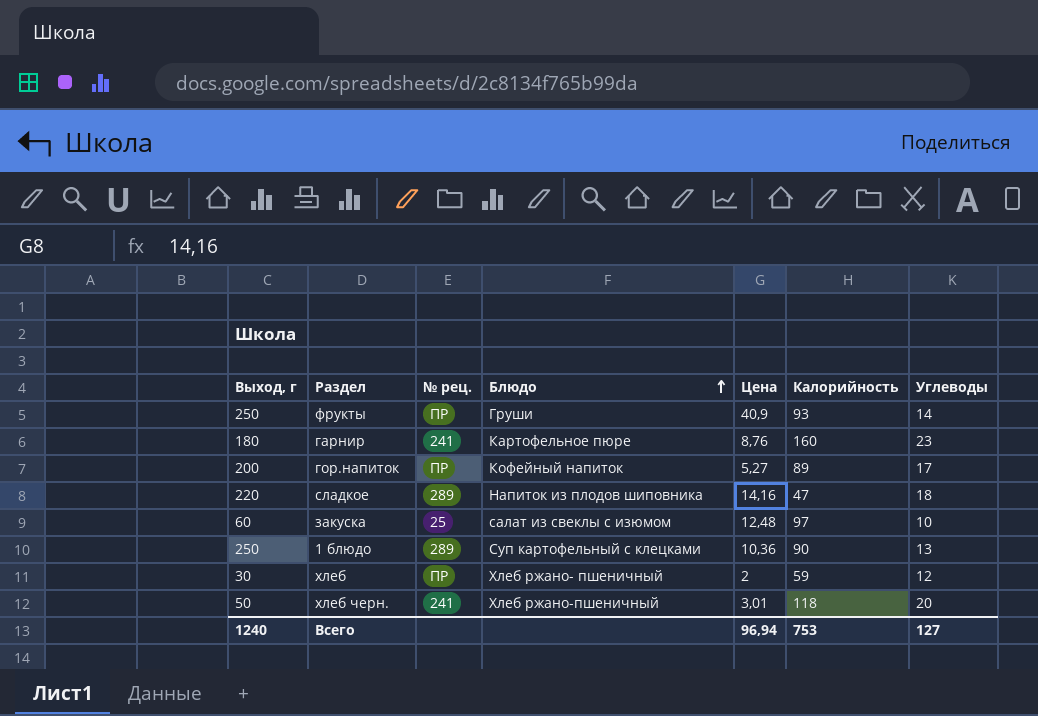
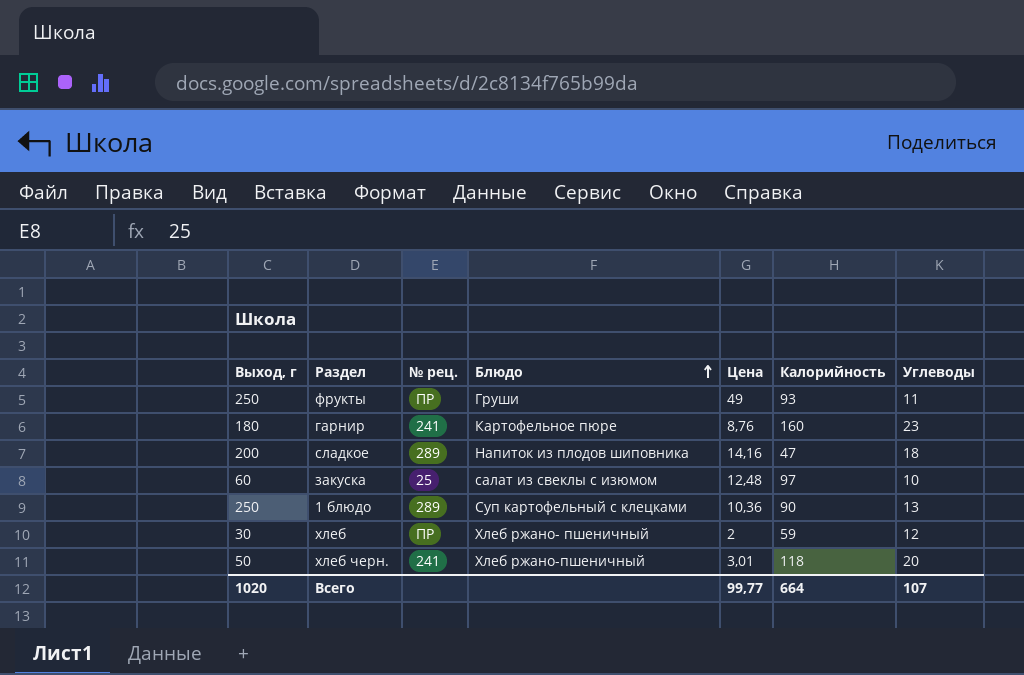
row гор.напиток: 200 | ПР | Кофейный напиток | 5,27 | 89 | 17 -> none
фрукты | Цена: 40,9 -> 49
фрукты | Углеводы: 14 -> 11
сладкое | Выход, г: 220 -> 200
Всего | Выход, г: 1240 -> 1020
Всего | Цена: 96,94 -> 99,77
Всего | Калорийность: 753 -> 664
Всего | Углеводы: 127 -> 107

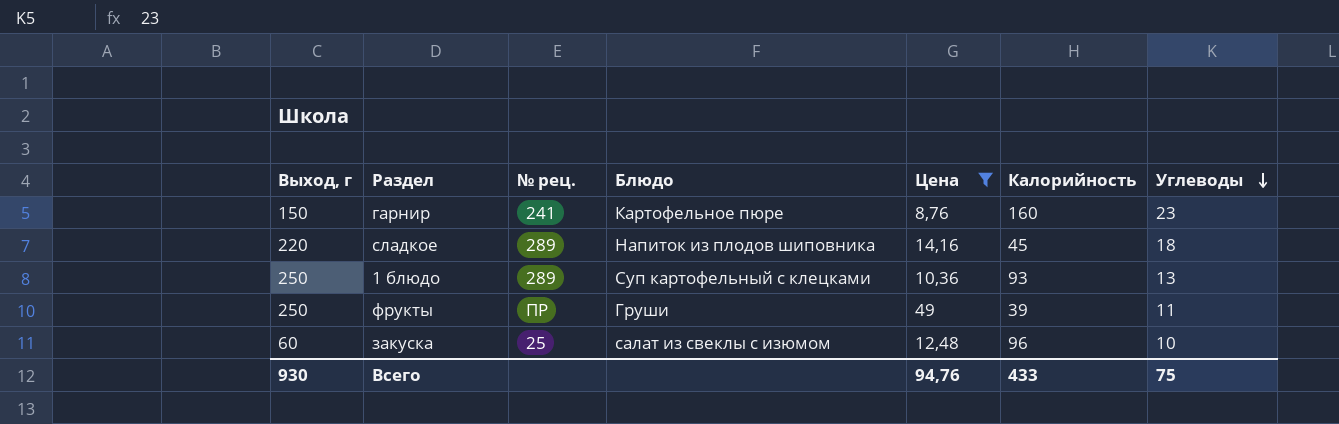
filter: none -> Цена >= 8,76
row order: Блюдо ascending -> Углеводы descending
гарнир | Выход, г: 180 -> 150
сладкое | Выход, г: 200 -> 220
сладкое | Калорийность: 47 -> 45
1 блюдо | Калорийность: 90 -> 93
фрукты | Калорийность: 93 -> 39
закуска | Калорийность: 97 -> 96
Всего | Выход, г: 1020 -> 930
Всего | Цена: 99,77 -> 94,76
Всего | Калорийность: 664 -> 433
Всего | Углеводы: 107 -> 75

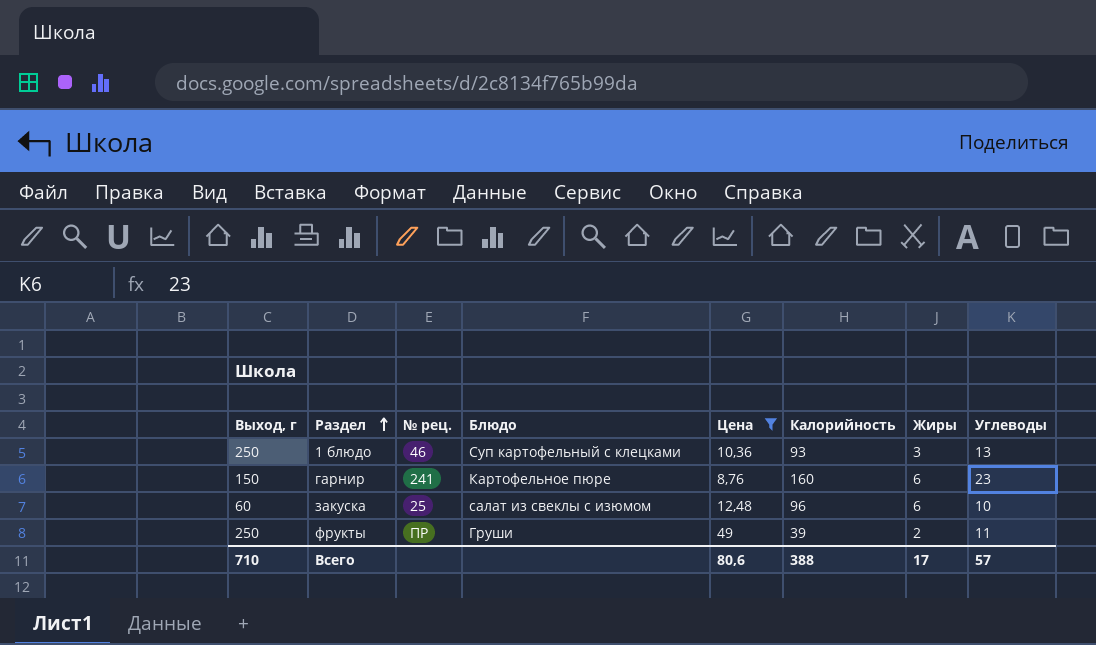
row order: Углеводы descending -> Раздел ascending
column Жиры | position: none -> 7
row сладкое: 220 | 289 | Напиток из плодов шиповника | 14,16 | 45 | 18 -> none
1 блюдо | № рец.: 289 -> 46
Всего | Выход, г: 930 -> 710
Всего | Цена: 94,76 -> 80,6
Всего | Калорийность: 433 -> 388
Всего | Углеводы: 75 -> 57

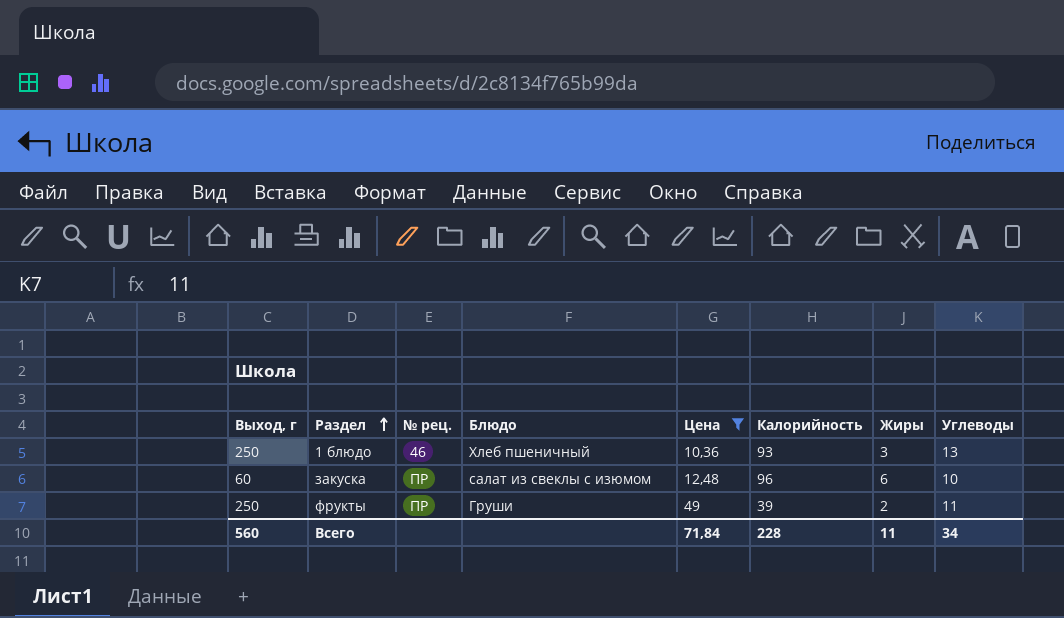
row гарнир: 150 | 241 | Картофельное пюре | 8,76 | 160 | 6 | 23 -> none
1 блюдо | Блюдо: Суп картофельный с клецками -> Хлеб пшеничный
закуска | № рец.: 25 -> ПР
Всего | Выход, г: 710 -> 560
Всего | Цена: 80,6 -> 71,84
Всего | Калорийность: 388 -> 228
Всего | Жиры: 17 -> 11
Всего | Углеводы: 57 -> 34

